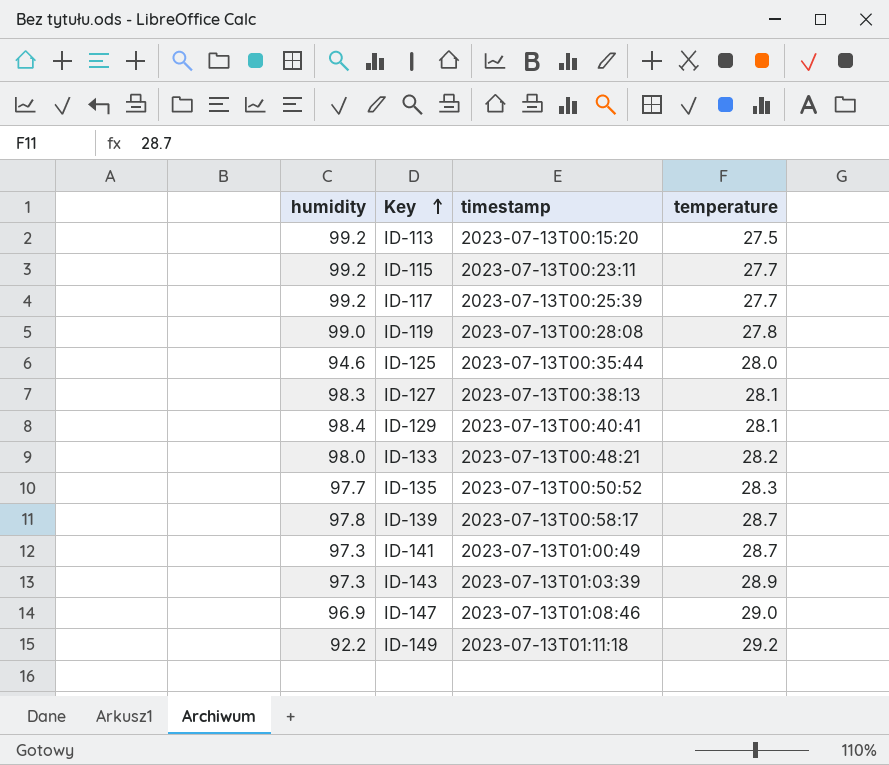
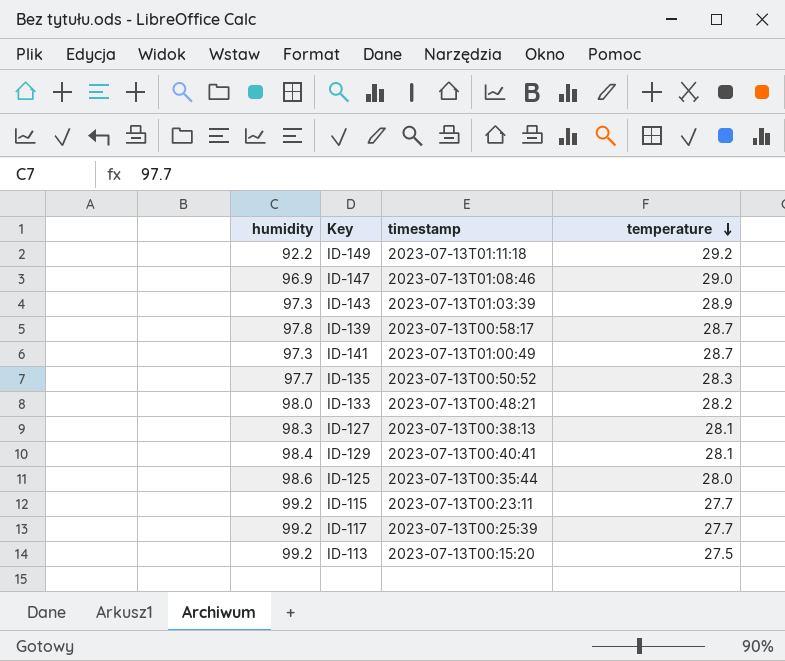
row order: Key ascending -> temperature descending
row ID-119: 99.0 | 2023-07-13T00:28:08 | 27.8 -> none
ID-125 | humidity: 94.6 -> 98.6

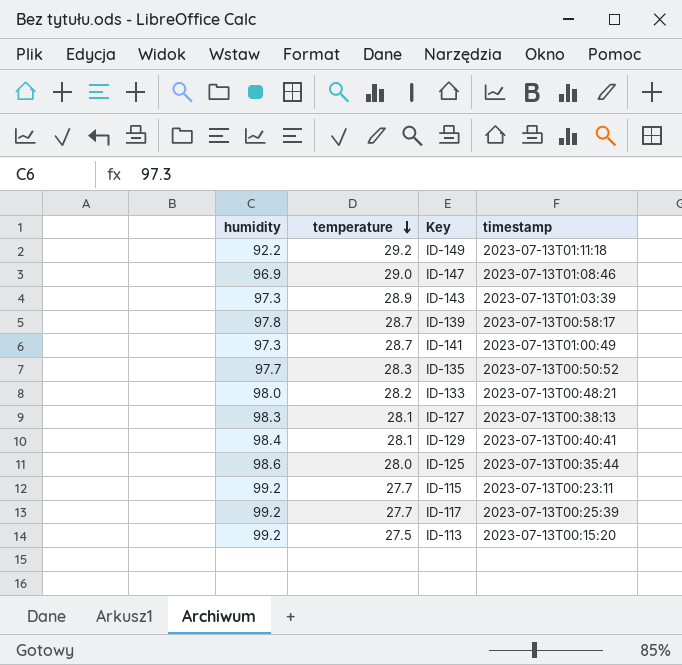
column temperature | position: 4 -> 2

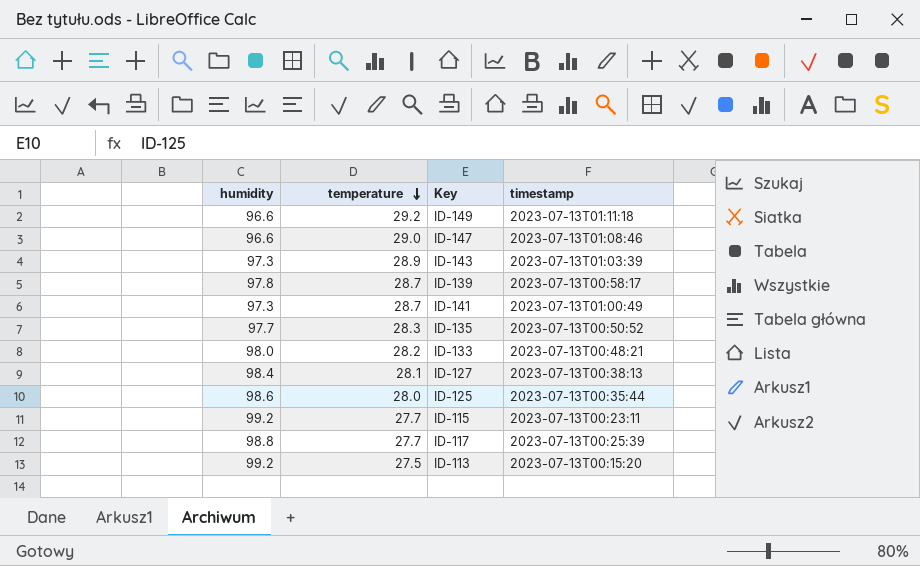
row ID-129: 98.4 | 28.1 | 2023-07-13T00:40:41 -> none
ID-149 | humidity: 92.2 -> 96.6
ID-147 | humidity: 96.9 -> 96.6
ID-127 | humidity: 98.3 -> 98.4
ID-117 | humidity: 99.2 -> 98.8

